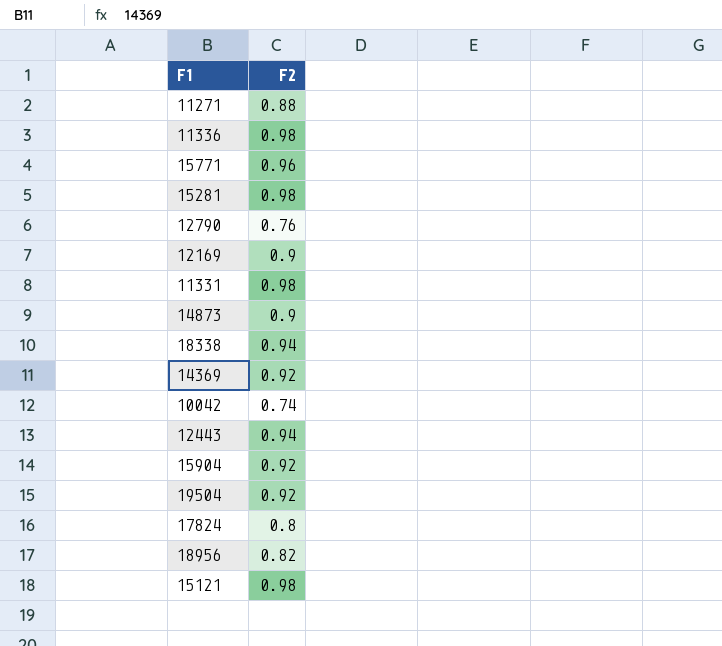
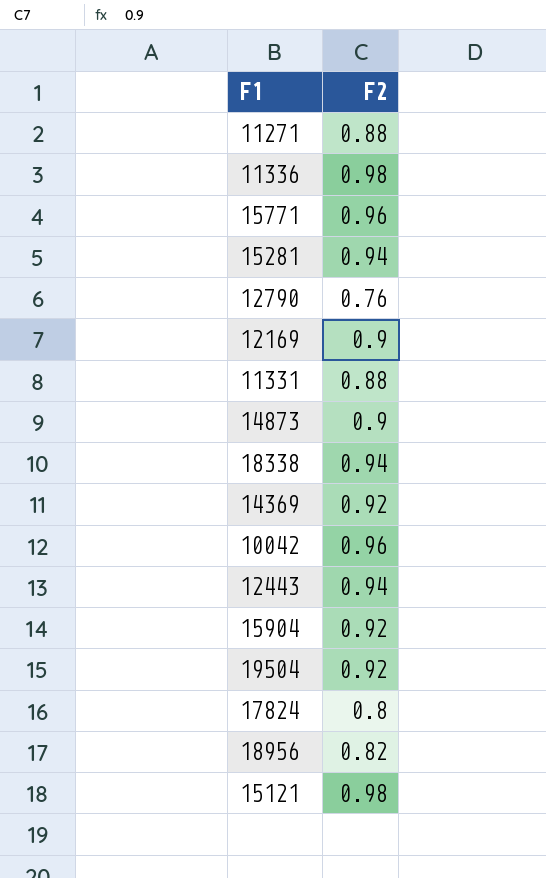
15281 | F2: 0.98 -> 0.94
11331 | F2: 0.98 -> 0.88
10042 | F2: 0.74 -> 0.96

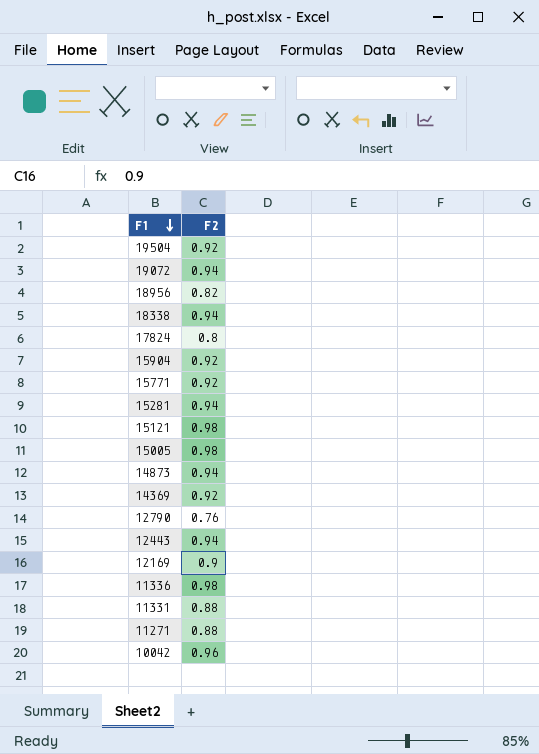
row order: none -> F1 descending
row 19072: none -> 0.94
15771 | F2: 0.96 -> 0.92
row 15005: none -> 0.98
14873 | F2: 0.9 -> 0.94

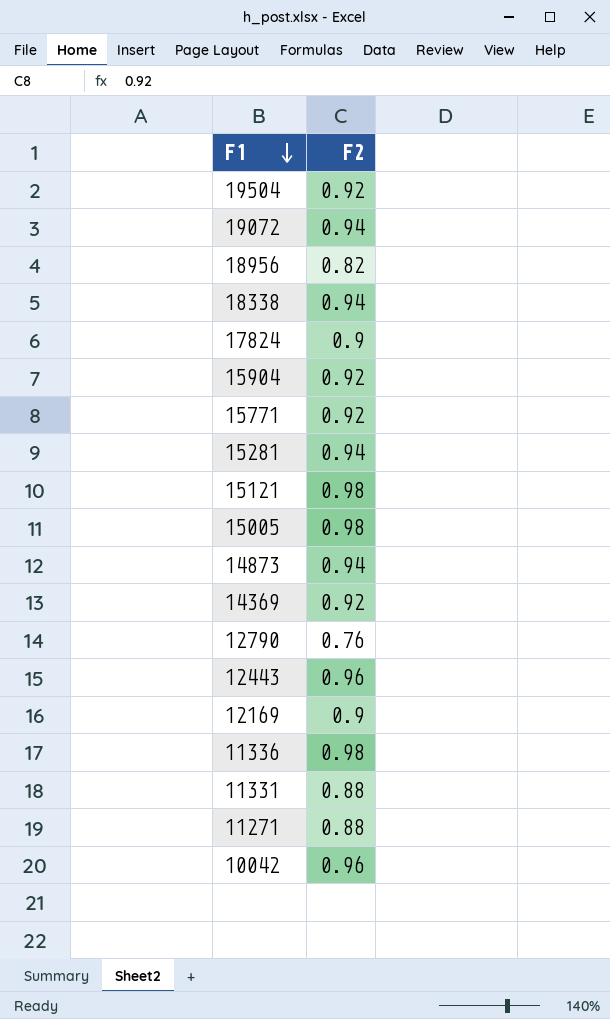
17824 | F2: 0.8 -> 0.9
12443 | F2: 0.94 -> 0.96

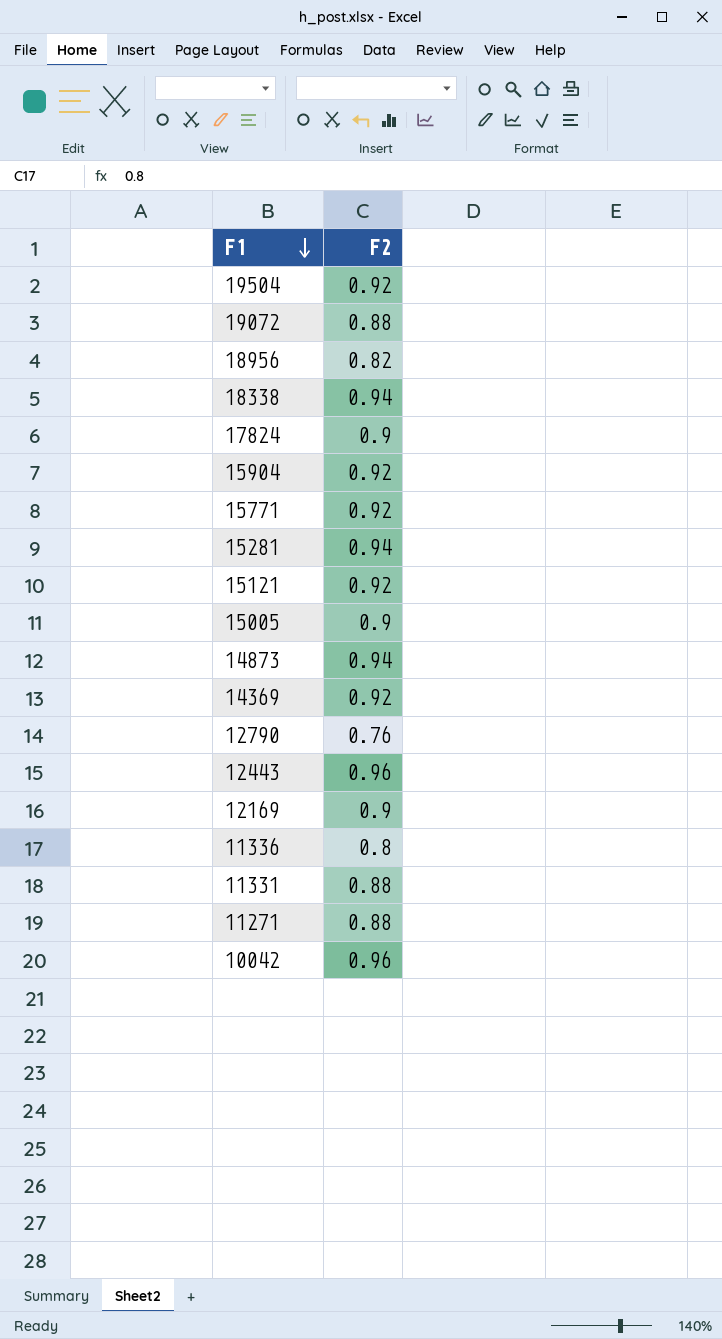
19072 | F2: 0.94 -> 0.88
15121 | F2: 0.98 -> 0.92
15005 | F2: 0.98 -> 0.9
11336 | F2: 0.98 -> 0.8

